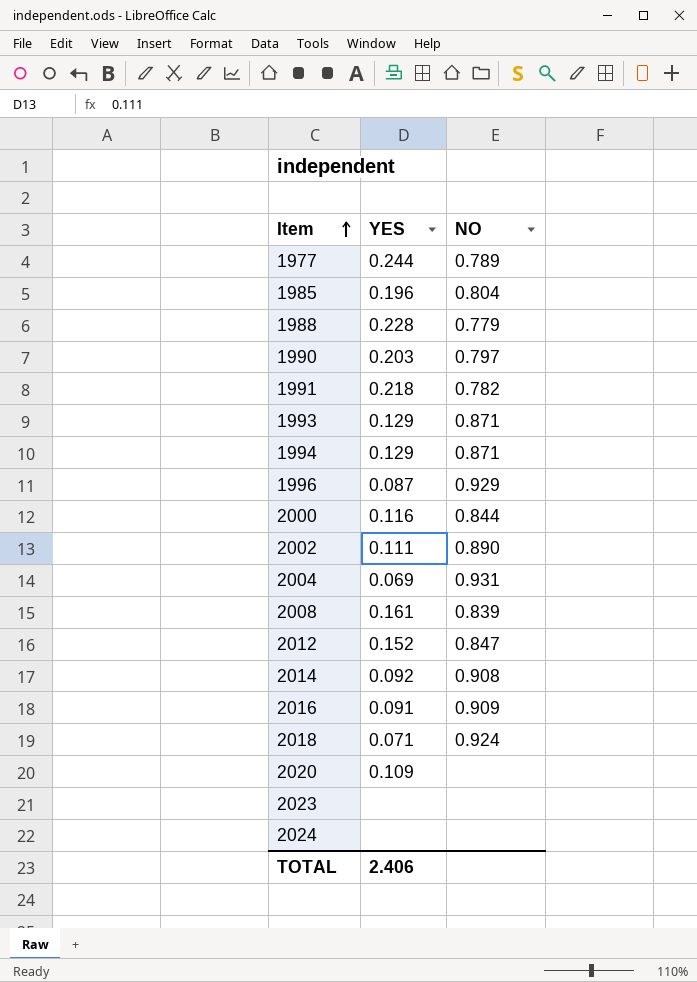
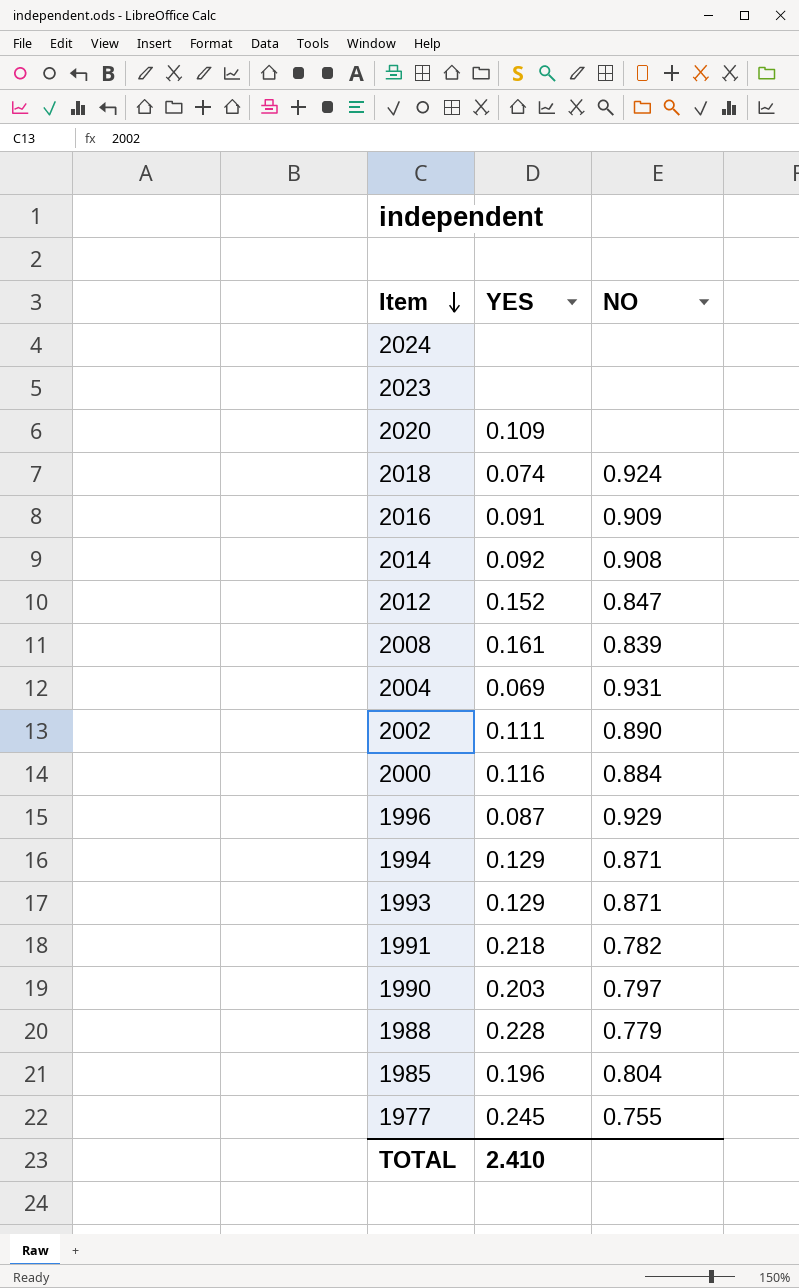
row order: Item ascending -> Item descending
2018 | YES: 0.071 -> 0.074
2000 | NO: 0.844 -> 0.884
1977 | YES: 0.244 -> 0.245
1977 | NO: 0.789 -> 0.755
TOTAL | YES: 2.406 -> 2.410

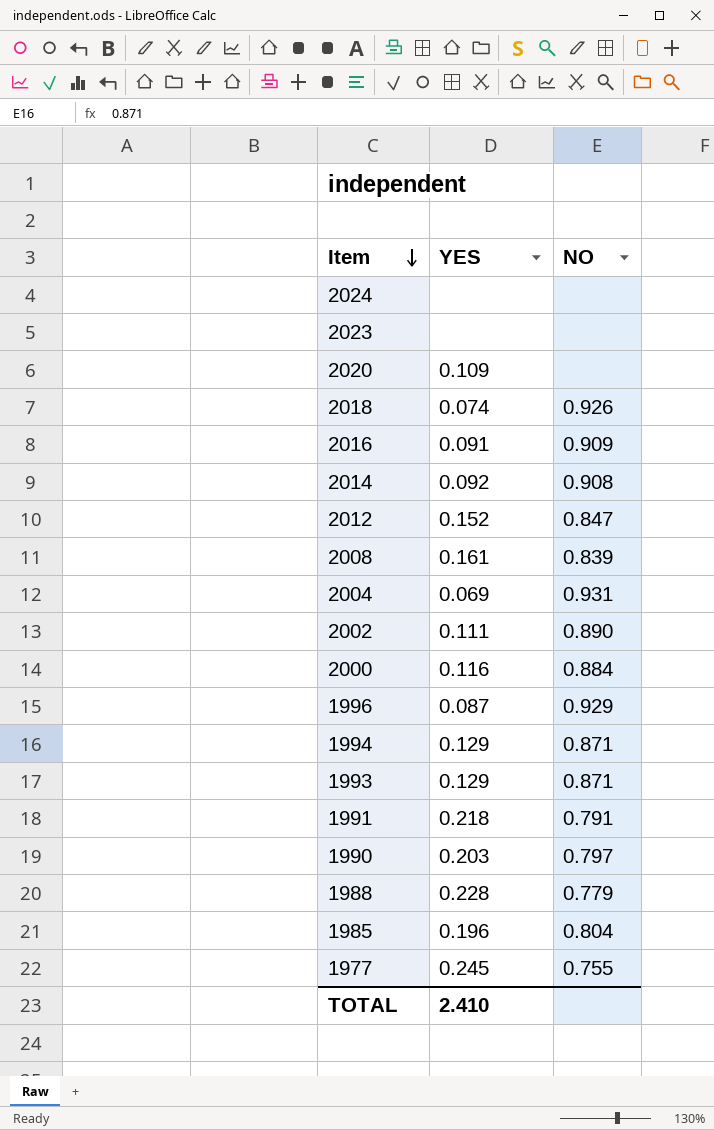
2018 | NO: 0.924 -> 0.926
1991 | NO: 0.782 -> 0.791

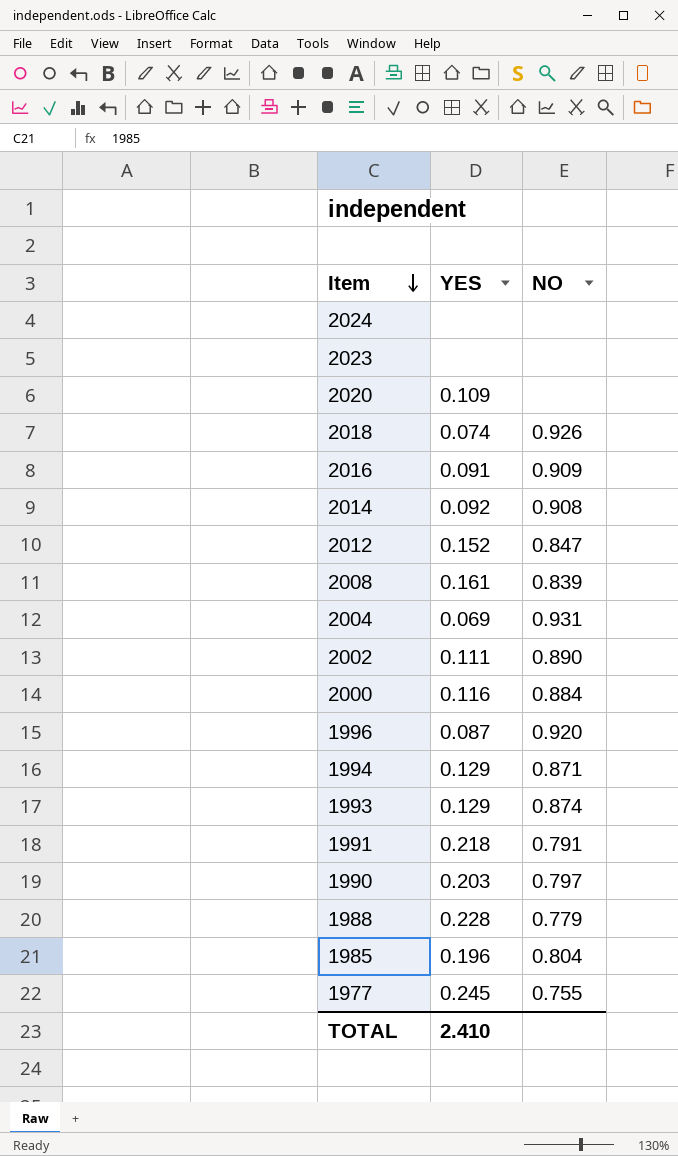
1996 | NO: 0.929 -> 0.920
1993 | NO: 0.871 -> 0.874

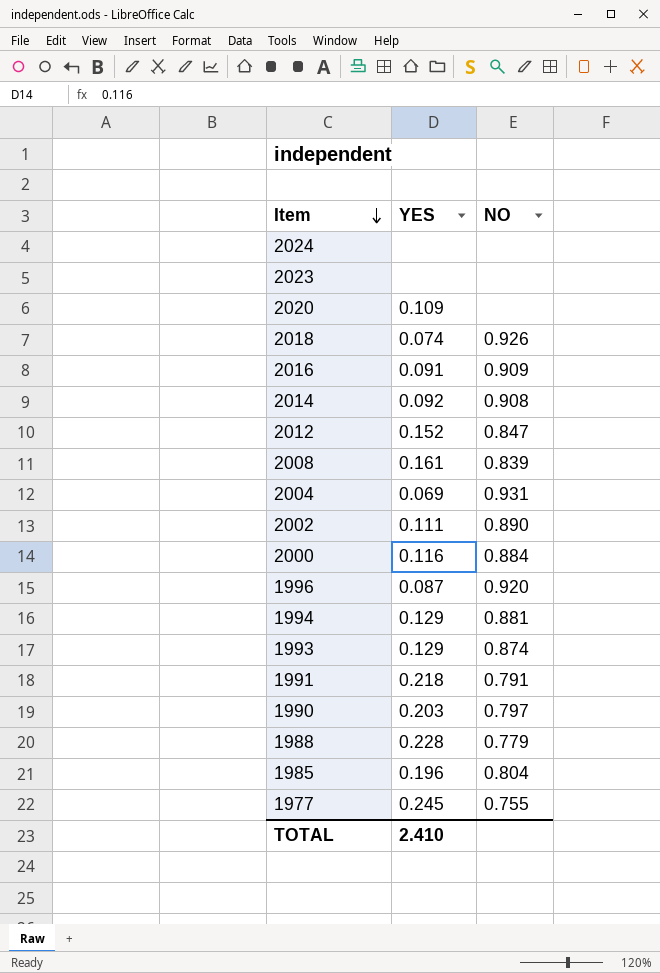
1994 | NO: 0.871 -> 0.881

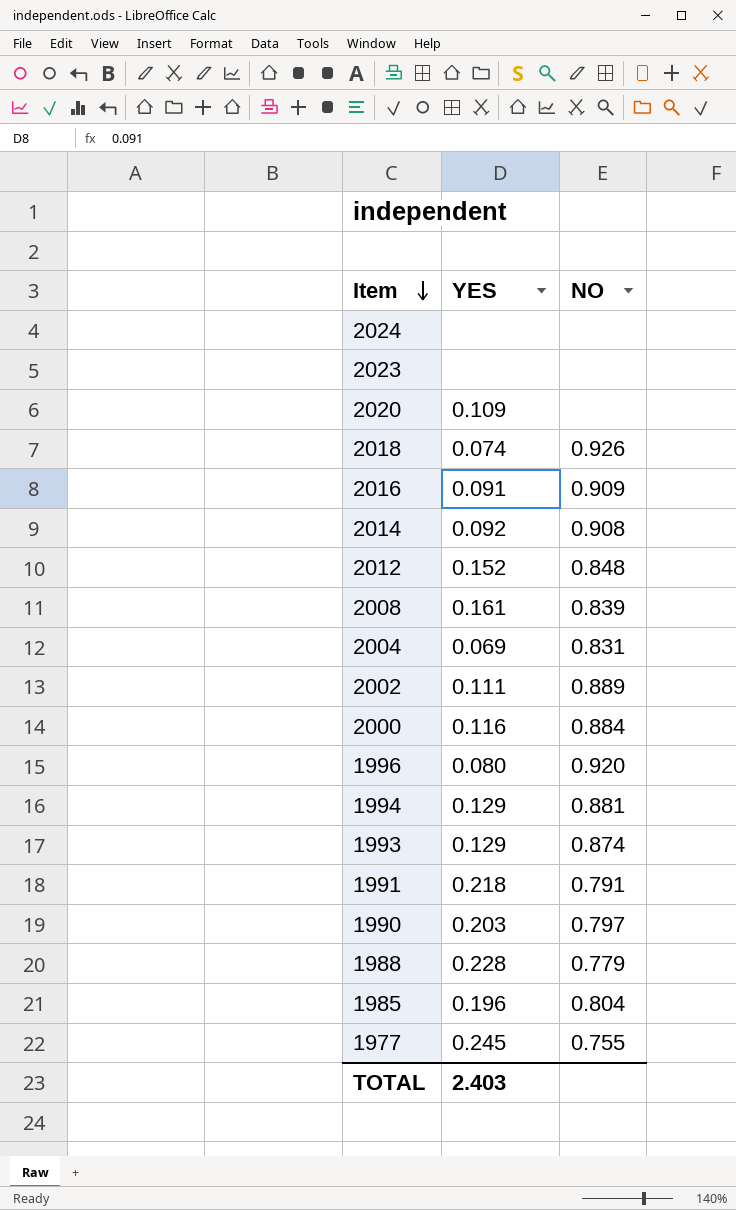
2012 | NO: 0.847 -> 0.848
2004 | NO: 0.931 -> 0.831
2002 | NO: 0.890 -> 0.889
1996 | YES: 0.087 -> 0.080
TOTAL | YES: 2.410 -> 2.403

